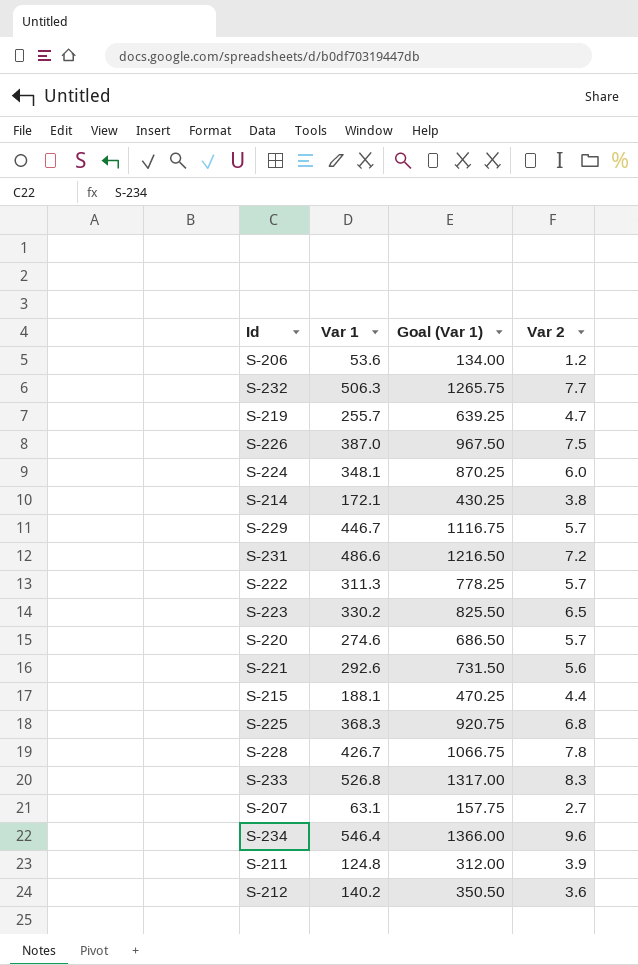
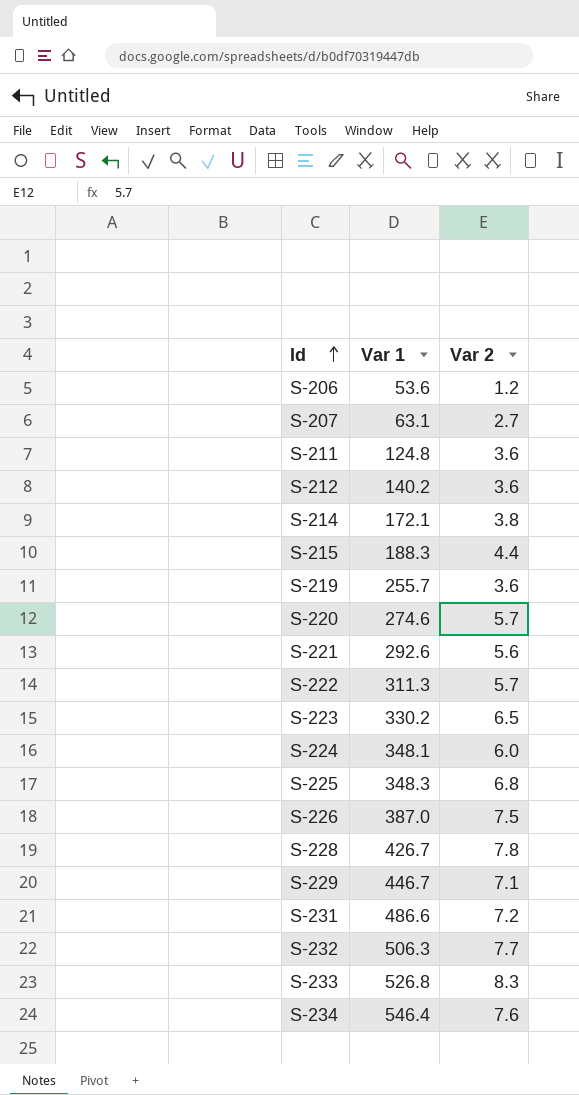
row order: none -> Id ascending
column Goal (Var 1) | formula: [Var 1] * 2.5 -> none
S-211 | Var 2: 3.9 -> 3.6
S-215 | Var 1: 188.1 -> 188.3
S-219 | Var 2: 4.7 -> 3.6
S-225 | Var 1: 368.3 -> 348.3
S-229 | Var 2: 5.7 -> 7.1
S-234 | Var 2: 9.6 -> 7.6

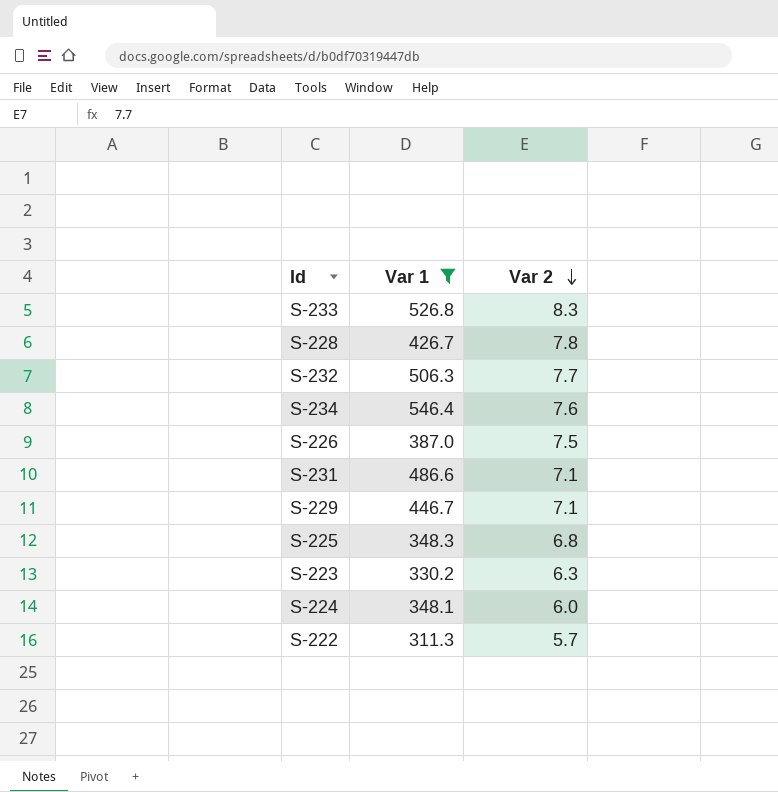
filter: none -> Var 1 >= 311.3
row order: Id ascending -> Var 2 descending
S-231 | Var 2: 7.2 -> 7.1
S-223 | Var 2: 6.5 -> 6.3

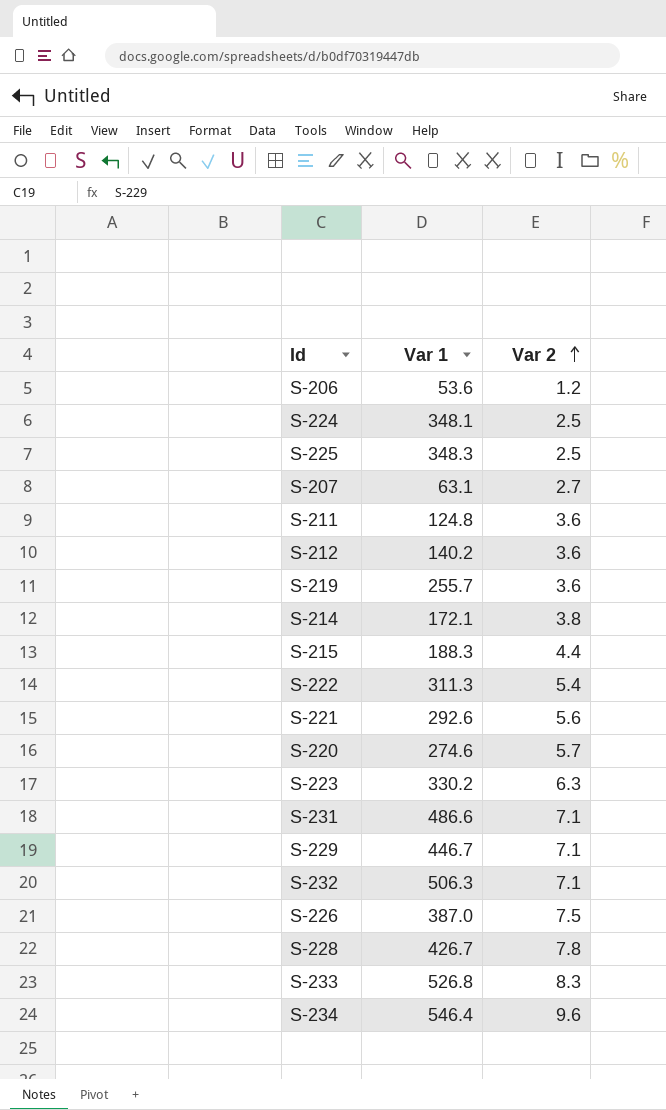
filter: Var 1 >= 311.3 -> none
row order: Var 2 descending -> Var 2 ascending
S-224 | Var 2: 6.0 -> 2.5
S-225 | Var 2: 6.8 -> 2.5
S-222 | Var 2: 5.7 -> 5.4
S-232 | Var 2: 7.7 -> 7.1
S-234 | Var 2: 7.6 -> 9.6

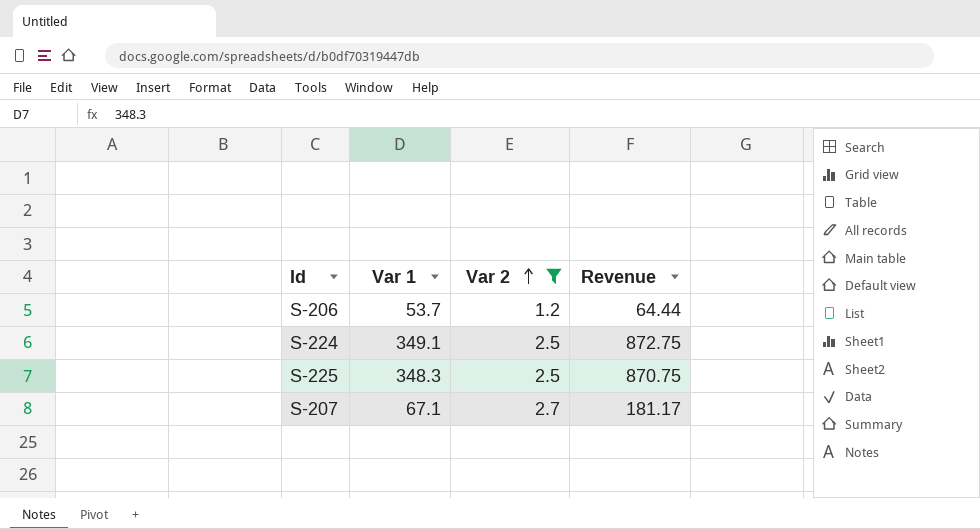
filter: none -> Var 2 <= 2.7
column Revenue | formula: none -> [Var 1] * [Var 2]
S-206 | Var 1: 53.6 -> 53.7
S-224 | Var 1: 348.1 -> 349.1
S-207 | Var 1: 63.1 -> 67.1

